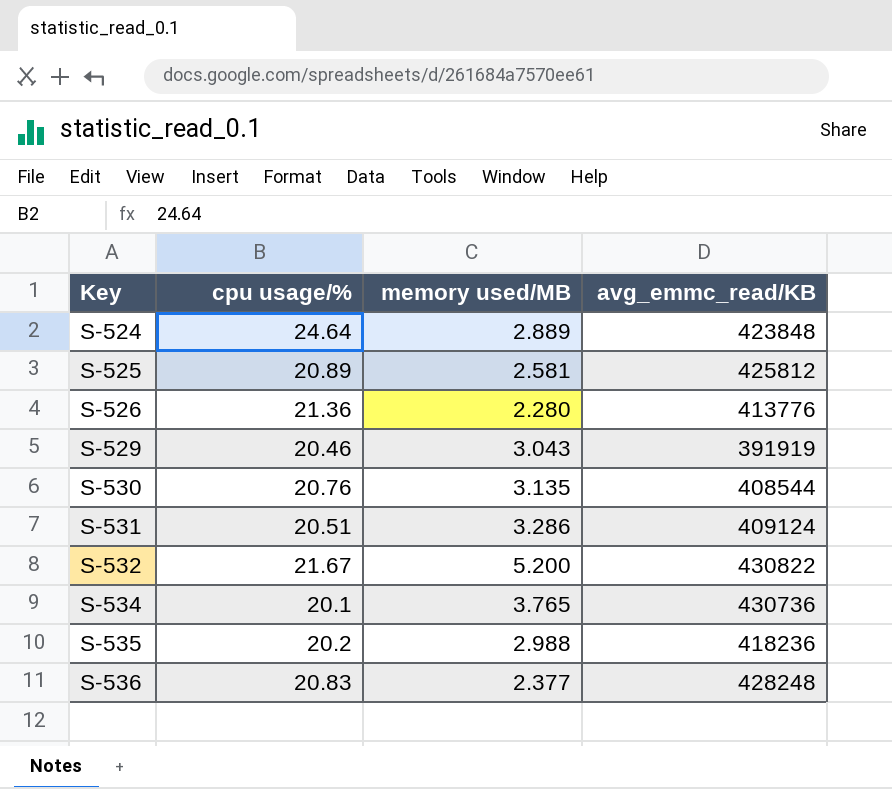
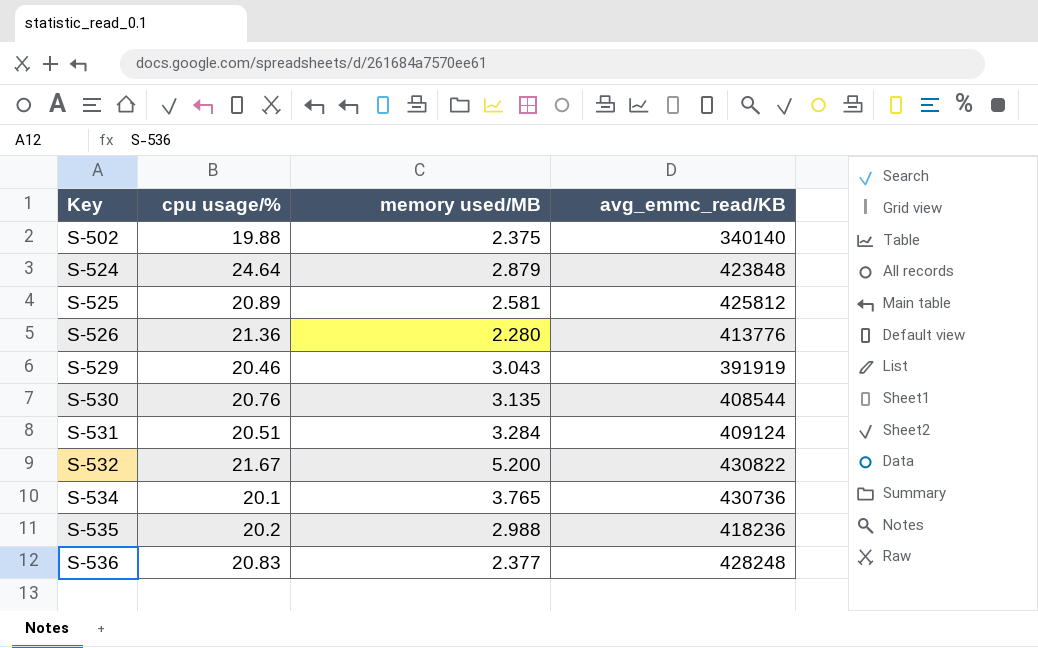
row S-502: none -> 19.88 | 2.375 | 340140
S-524 | memory used/MB: 2.889 -> 2.879
S-531 | memory used/MB: 3.286 -> 3.284

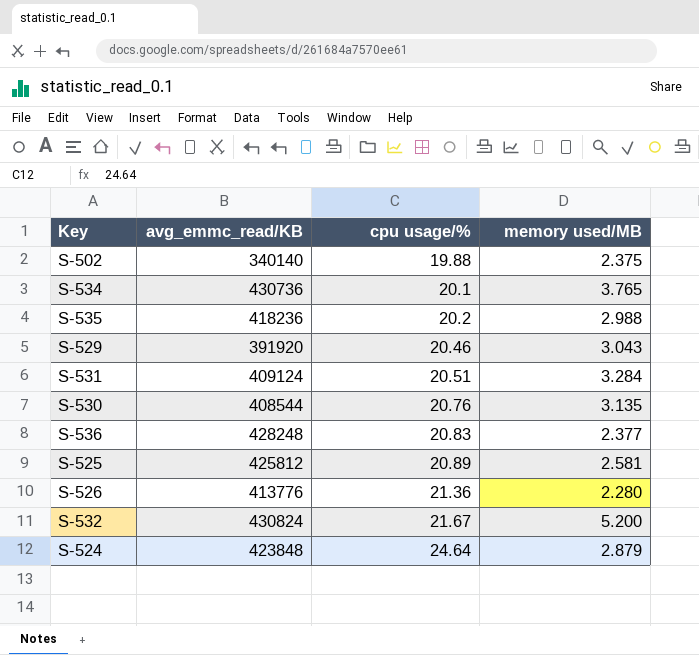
row order: Key ascending -> cpu usage/% ascending
column avg_emmc_read/KB | position: 4 -> 2
S-529 | avg_emmc_read/KB: 391919 -> 391920
S-532 | avg_emmc_read/KB: 430822 -> 430824

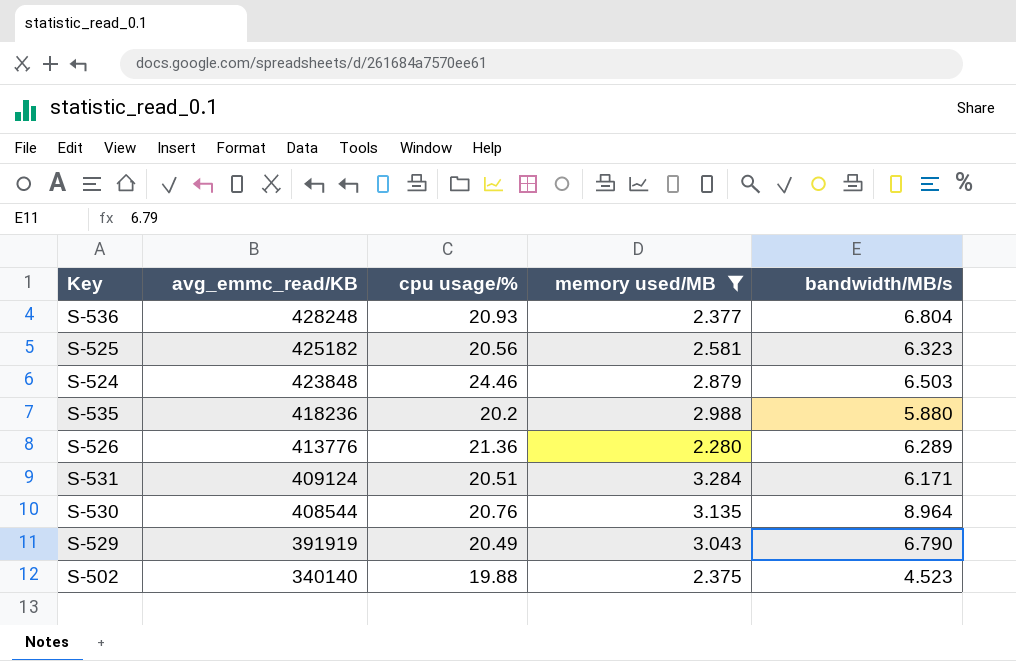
filter: none -> memory used/MB <= 3.284
row order: cpu usage/% ascending -> avg_emmc_read/KB descending
column bandwidth/MB/s | position: none -> 5
S-536 | cpu usage/%: 20.83 -> 20.93
S-525 | avg_emmc_read/KB: 425812 -> 425182
S-525 | cpu usage/%: 20.89 -> 20.56
S-524 | cpu usage/%: 24.64 -> 24.46
S-529 | avg_emmc_read/KB: 391920 -> 391919
S-529 | cpu usage/%: 20.46 -> 20.49

